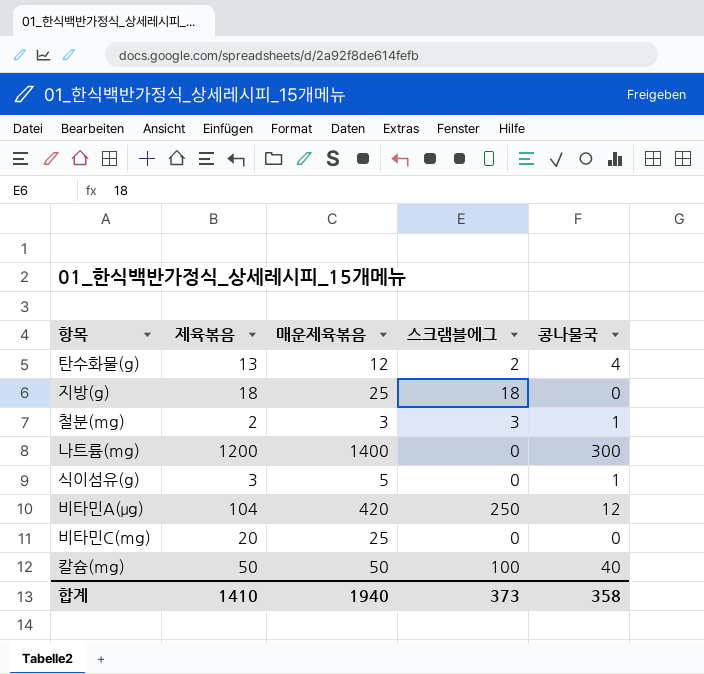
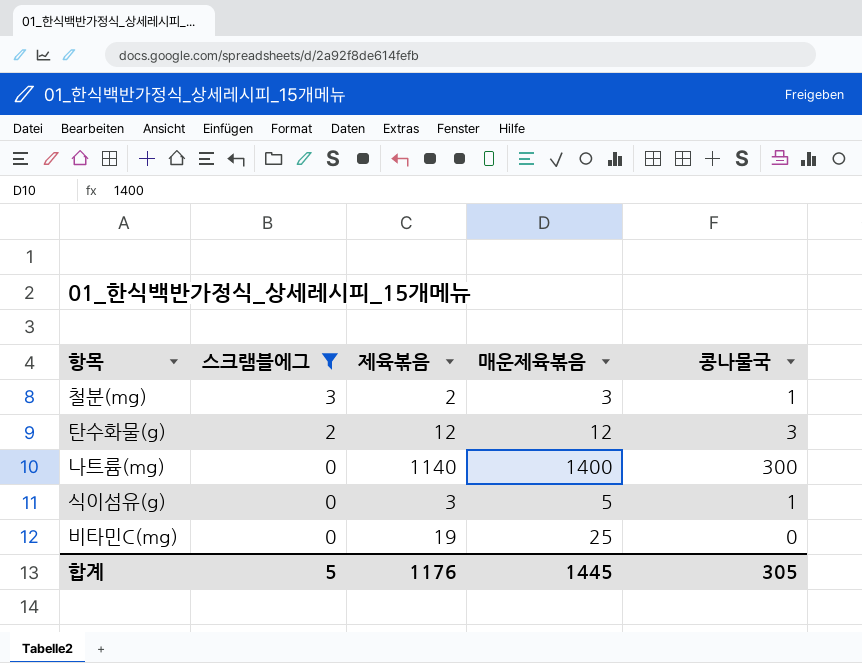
filter: none -> 스크램블에그 <= 3
row order: none -> 스크램블에그 descending
column 스크램블에그 | position: 4 -> 2
탄수화물(g) | 제육볶음: 13 -> 12
탄수화물(g) | 콩나물국: 4 -> 3
나트륨(mg) | 제육볶음: 1200 -> 1140
비타민C(mg) | 제육볶음: 20 -> 19
합계 | 스크램블에그: 373 -> 5
합계 | 제육볶음: 1410 -> 1176
합계 | 매운제육볶음: 1940 -> 1445
합계 | 콩나물국: 358 -> 305

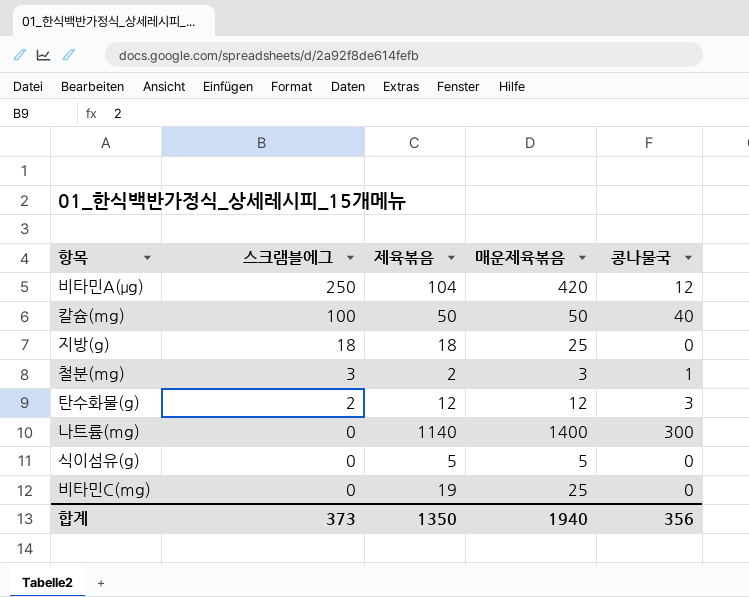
filter: 스크램블에그 <= 3 -> none
식이섬유(g) | 제육볶음: 3 -> 5
식이섬유(g) | 콩나물국: 1 -> 0
합계 | 스크램블에그: 5 -> 373
합계 | 제육볶음: 1176 -> 1350
합계 | 매운제육볶음: 1445 -> 1940
합계 | 콩나물국: 305 -> 356

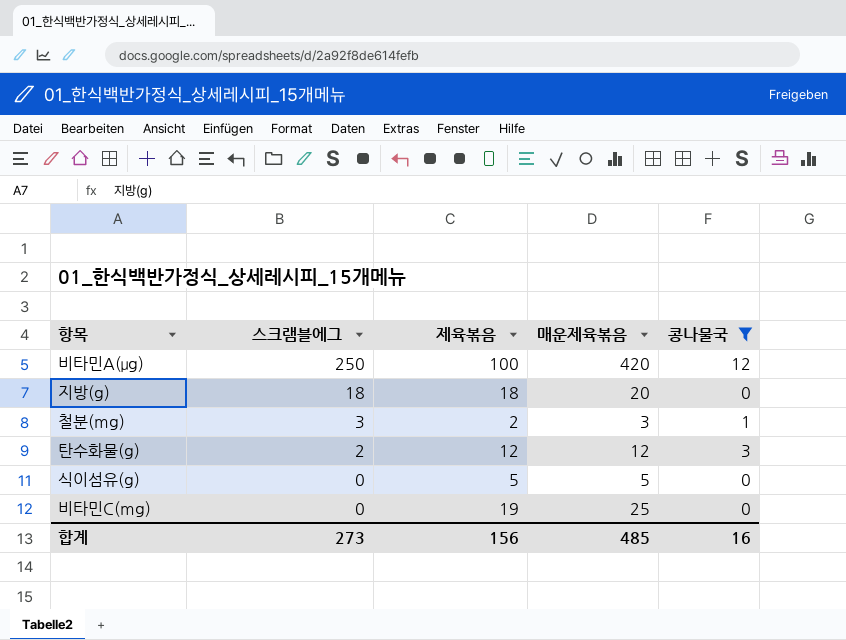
filter: none -> 콩나물국 <= 12
비타민A(μg) | 제육볶음: 104 -> 100
지방(g) | 매운제육볶음: 25 -> 20
합계 | 스크램블에그: 373 -> 273
합계 | 제육볶음: 1350 -> 156
합계 | 매운제육볶음: 1940 -> 485
합계 | 콩나물국: 356 -> 16

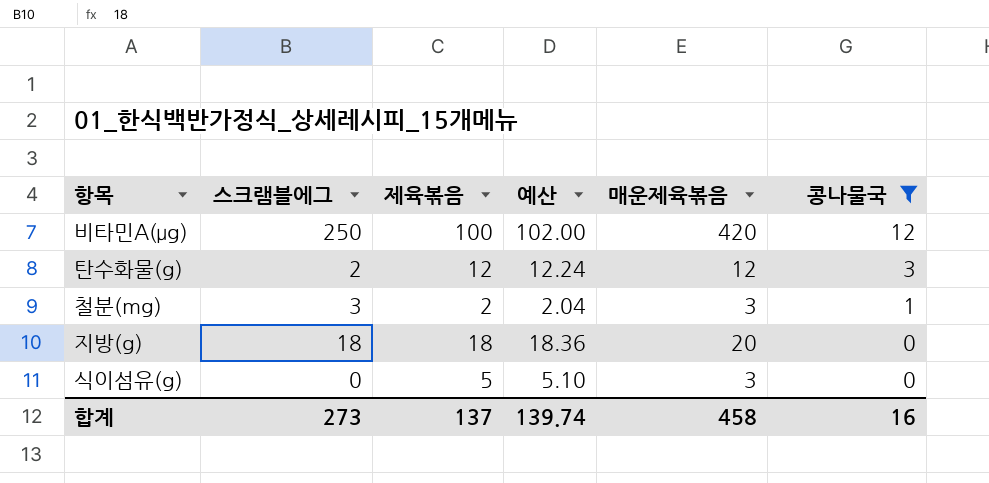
row order: 스크램블에그 descending -> 콩나물국 descending
column 예산 | formula: none -> [제육볶음] * 1.02
row 비타민C(mg): 0 | 19 | 25 | 0 -> none
식이섬유(g) | 매운제육볶음: 5 -> 3
합계 | 제육볶음: 156 -> 137
합계 | 매운제육볶음: 485 -> 458

